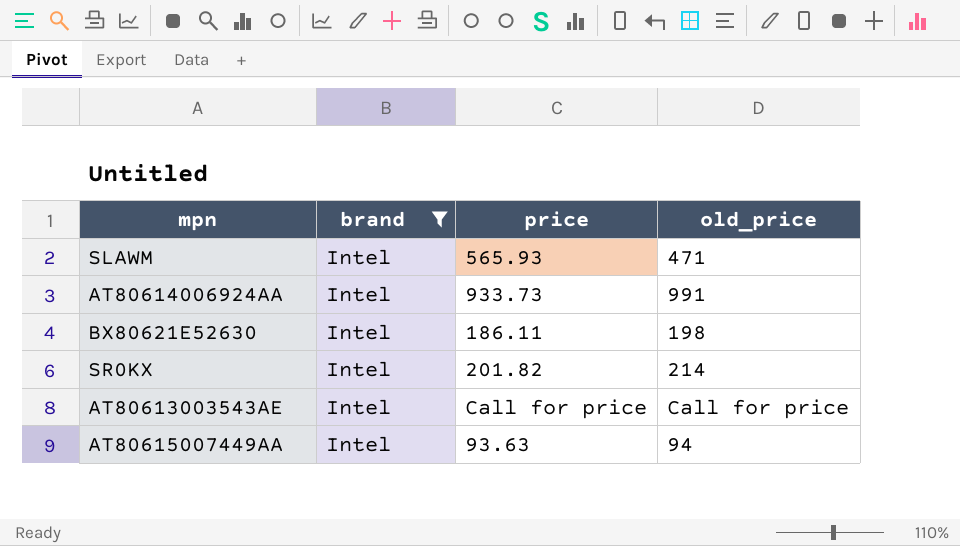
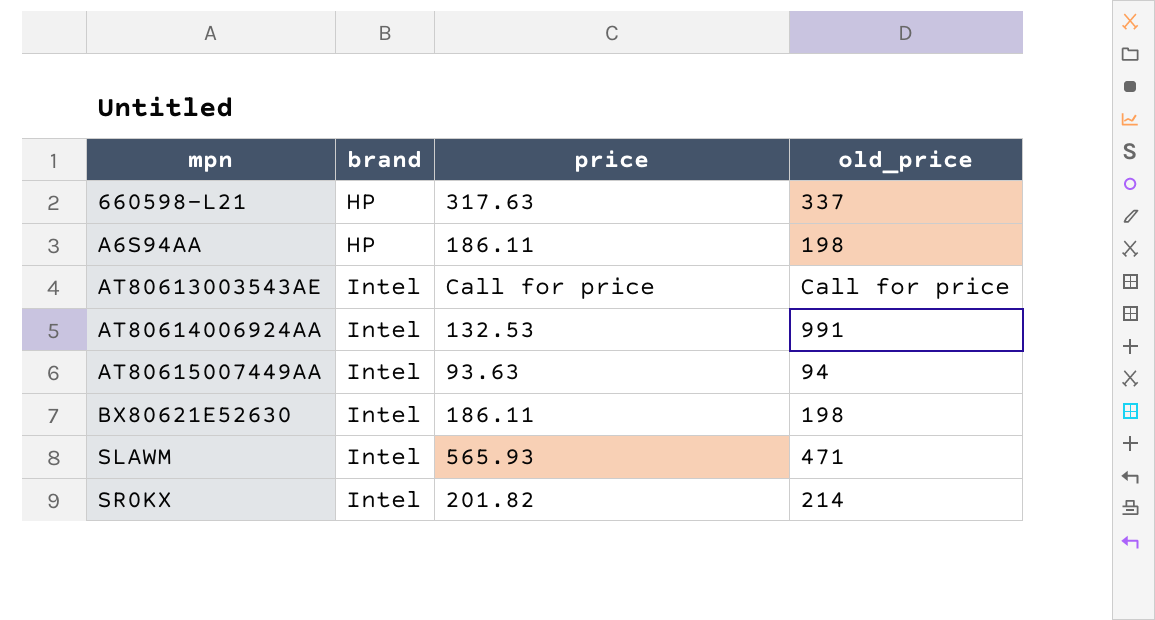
filter: brand = Intel -> none
row order: none -> mpn ascending
AT80614006924AA | price: 933.73 -> 132.53

